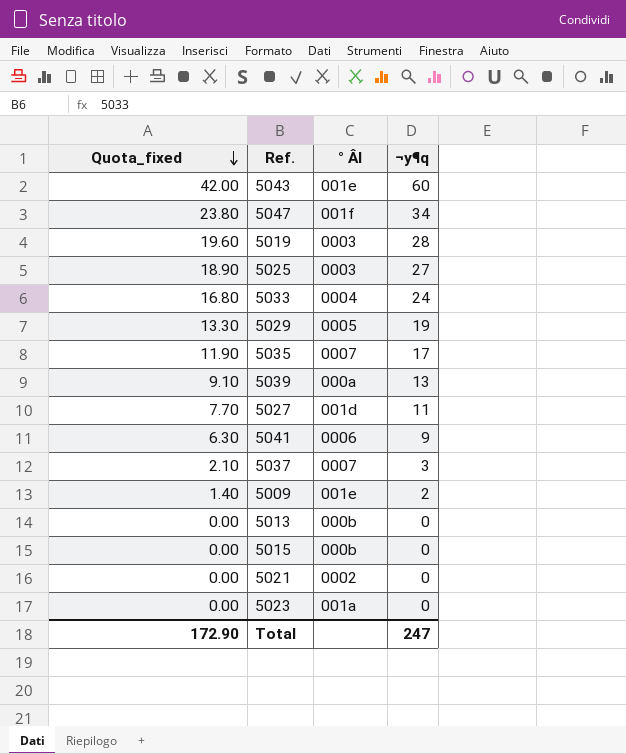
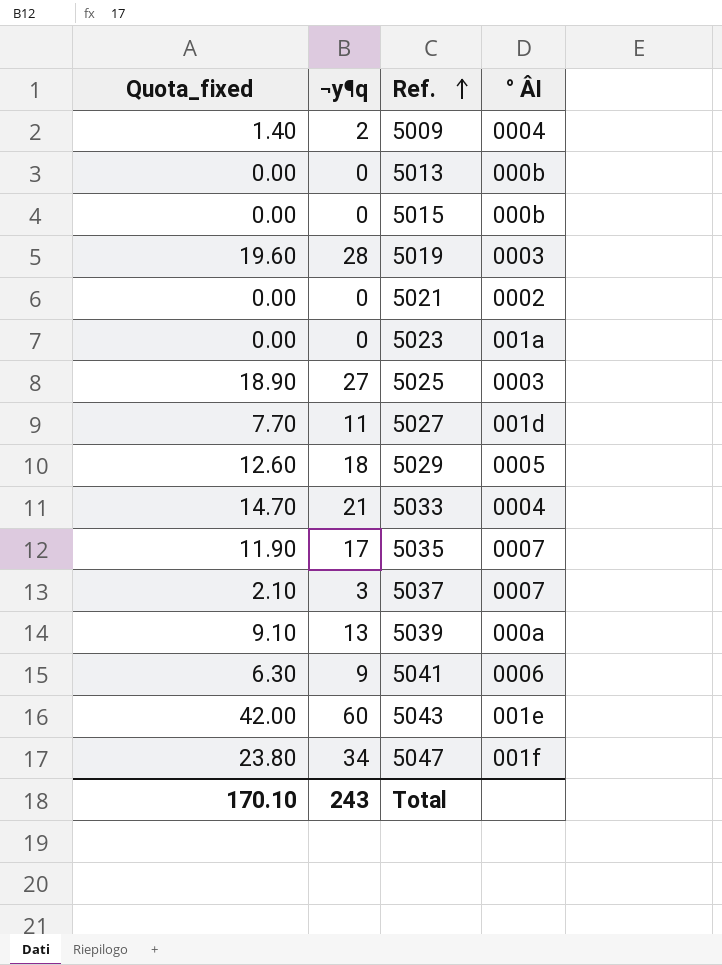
row order: Quota_fixed descending -> Ref. ascending
column ¬y¶q | position: 4 -> 2
5009 | ° ÂI: 001e -> 0004
5029 | Quota_fixed: 13.30 -> 12.60
5029 | ¬y¶q: 19 -> 18
5033 | Quota_fixed: 16.80 -> 14.70
5033 | ¬y¶q: 24 -> 21
Total | Quota_fixed: 172.90 -> 170.10
Total | ¬y¶q: 247 -> 243

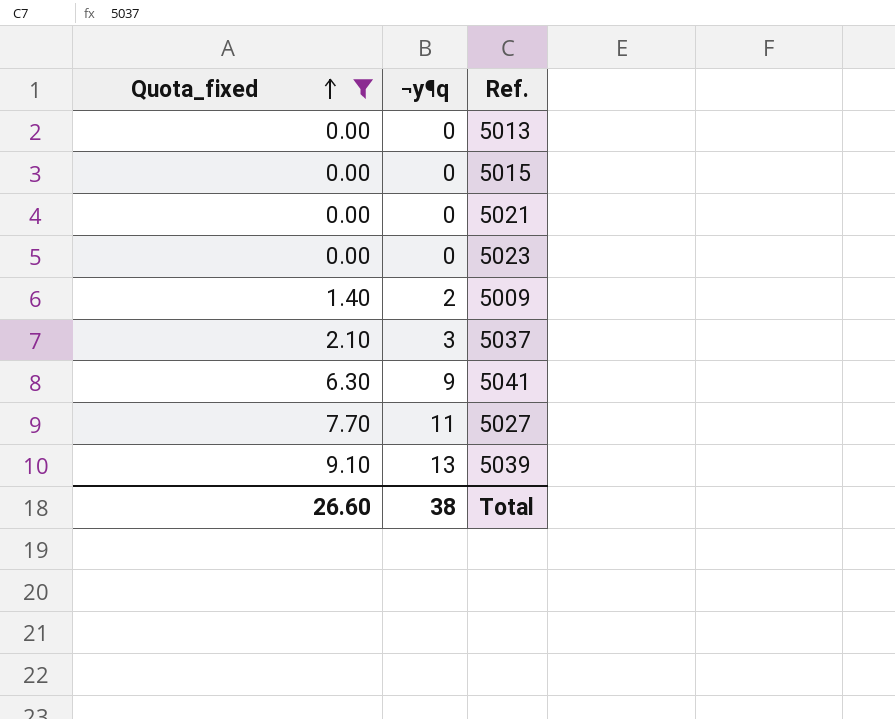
filter: none -> Quota_fixed <= 9.10
row order: Ref. ascending -> Quota_fixed ascending
column ° ÂI | position: 4 -> none
Total | Quota_fixed: 170.10 -> 26.60
Total | ¬y¶q: 243 -> 38

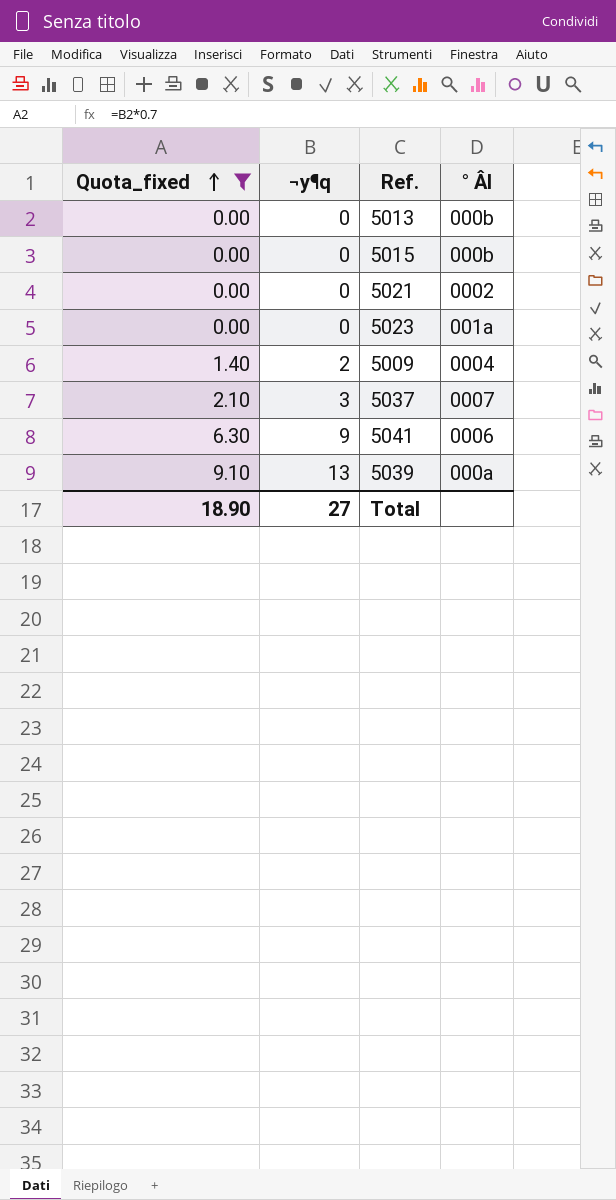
column ° ÂI | position: none -> 4
row 5027: 7.70 | 11 -> none
Total | Quota_fixed: 26.60 -> 18.90
Total | ¬y¶q: 38 -> 27

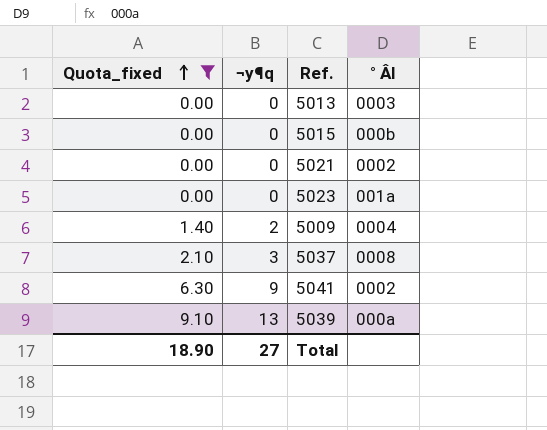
5013 | ° ÂI: 000b -> 0003
5037 | ° ÂI: 0007 -> 0008
5041 | ° ÂI: 0006 -> 0002

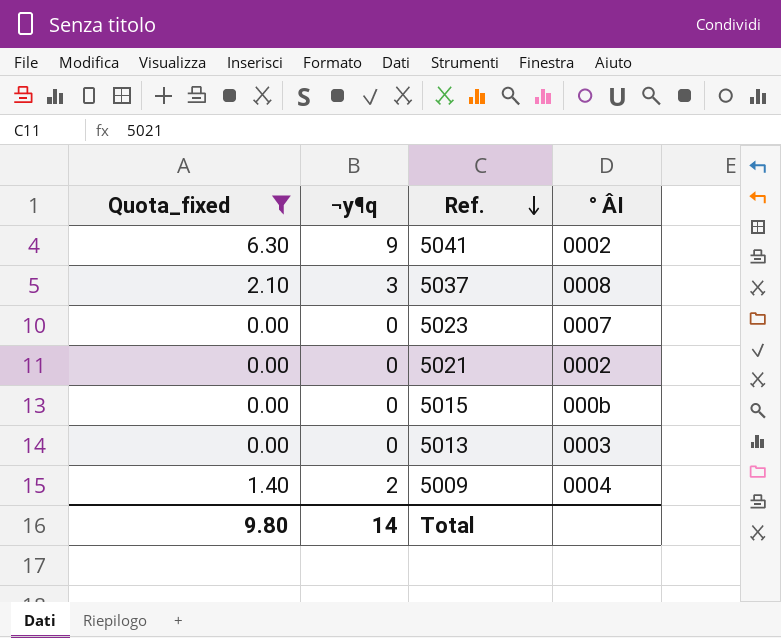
row order: Quota_fixed ascending -> Ref. descending
row 5039: 9.10 | 13 | 000a -> none
5023 | ° ÂI: 001a -> 0007
Total | Quota_fixed: 18.90 -> 9.80
Total | ¬y¶q: 27 -> 14

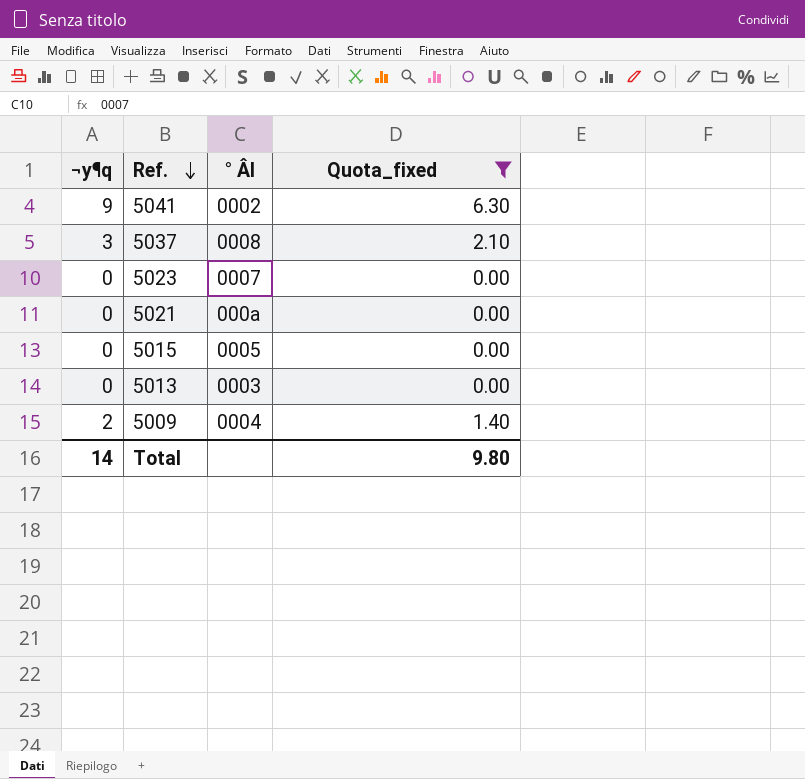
column Quota_fixed | position: 1 -> 4
5021 | ° ÂI: 0002 -> 000a
5015 | ° ÂI: 000b -> 0005

